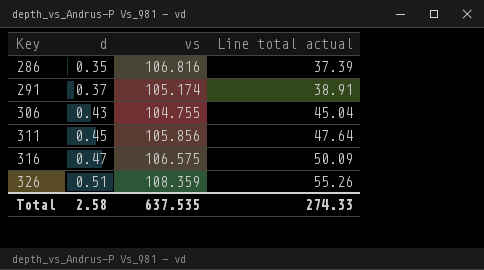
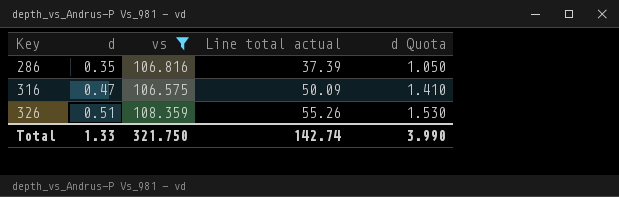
filter: none -> vs >= 106.575
column d Quota | formula: none -> [d] * 3
Total | d: 2.58 -> 1.33
Total | vs: 637.535 -> 321.750
Total | Line total actual: 274.33 -> 142.74

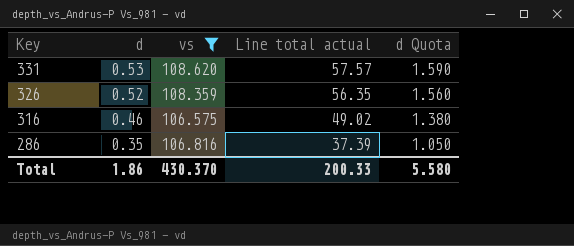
row order: Key ascending -> Key descending
row 331: none -> 0.53 | 108.620 | 57.57 | 1.590
326 | d: 0.51 -> 0.52
326 | Line total actual: 55.26 -> 56.35
326 | d Quota: 1.530 -> 1.560
316 | d: 0.47 -> 0.46
316 | Line total actual: 50.09 -> 49.02
316 | d Quota: 1.410 -> 1.380
Total | d: 1.33 -> 1.86
Total | vs: 321.750 -> 430.370
Total | Line total actual: 142.74 -> 200.33
Total | d Quota: 3.990 -> 5.580

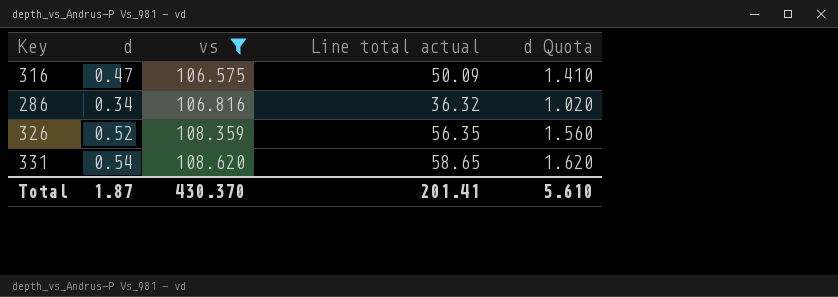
row order: Key descending -> vs ascending
316 | d: 0.46 -> 0.47
316 | Line total actual: 49.02 -> 50.09
316 | d Quota: 1.380 -> 1.410
286 | d: 0.35 -> 0.34
286 | Line total actual: 37.39 -> 36.32
286 | d Quota: 1.050 -> 1.020
331 | d: 0.53 -> 0.54
331 | Line total actual: 57.57 -> 58.65
331 | d Quota: 1.590 -> 1.620
Total | d: 1.86 -> 1.87
Total | Line total actual: 200.33 -> 201.41
Total | d Quota: 5.580 -> 5.610

